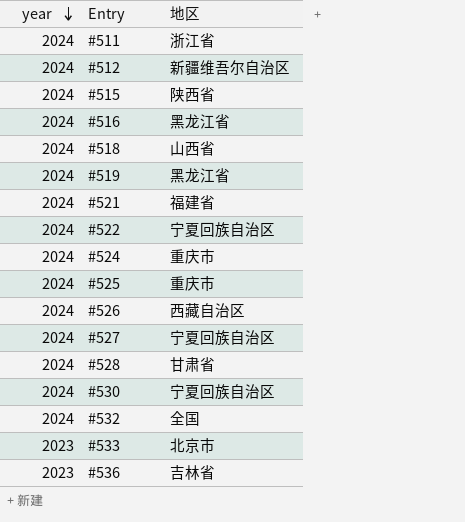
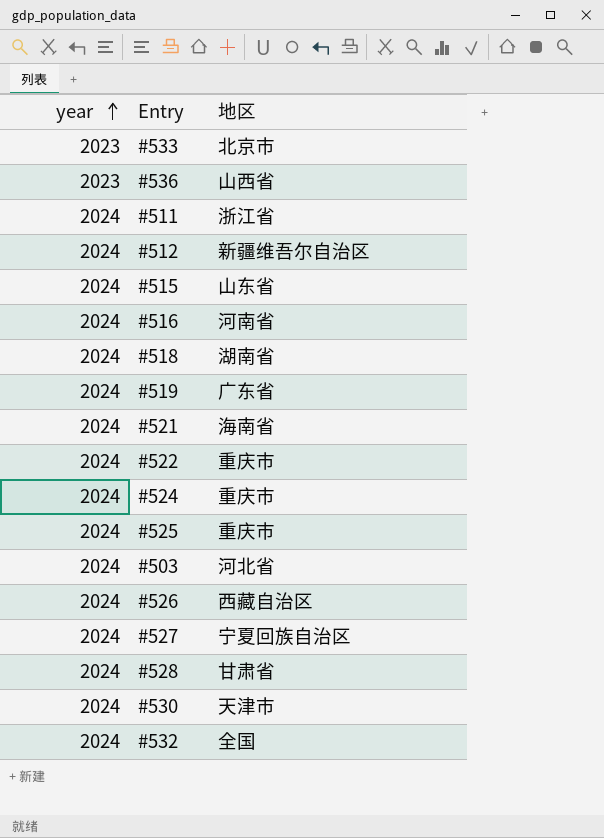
row order: year descending -> year ascending
#536 | 地区: 吉林省 -> 山西省
#515 | 地区: 陕西省 -> 山东省
#516 | 地区: 黑龙江省 -> 河南省
#518 | 地区: 山西省 -> 湖南省
#519 | 地区: 黑龙江省 -> 广东省
#521 | 地区: 福建省 -> 海南省
#522 | 地区: 宁夏回族自治区 -> 重庆市
row #503: none -> 2024 | 河北省
#530 | 地区: 宁夏回族自治区 -> 天津市

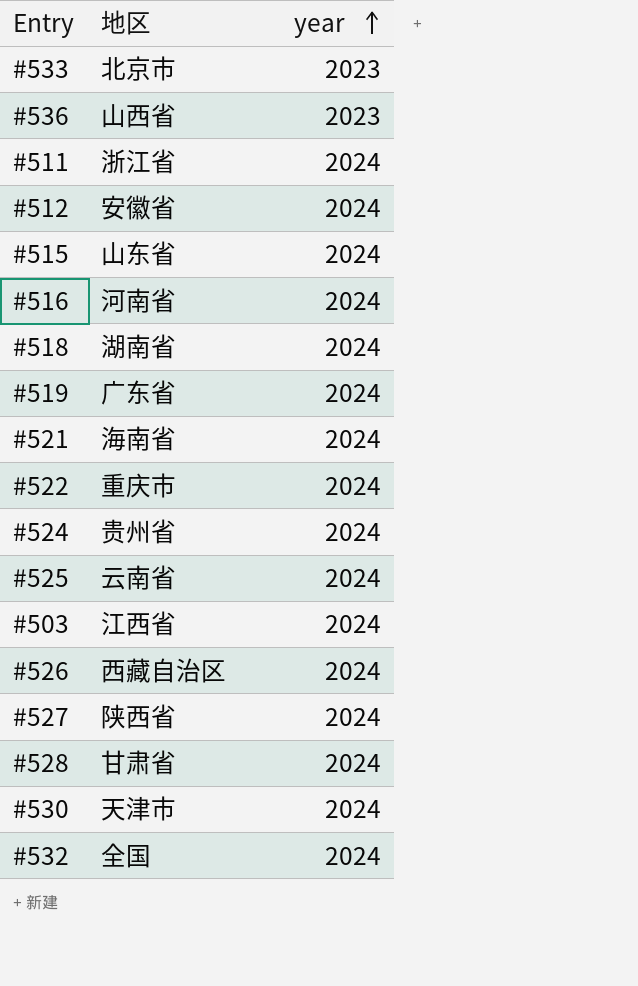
column year | position: 1 -> 3
#512 | 地区: 新疆维吾尔自治区 -> 安徽省
#524 | 地区: 重庆市 -> 贵州省
#525 | 地区: 重庆市 -> 云南省
#503 | 地区: 河北省 -> 江西省
#527 | 地区: 宁夏回族自治区 -> 陕西省

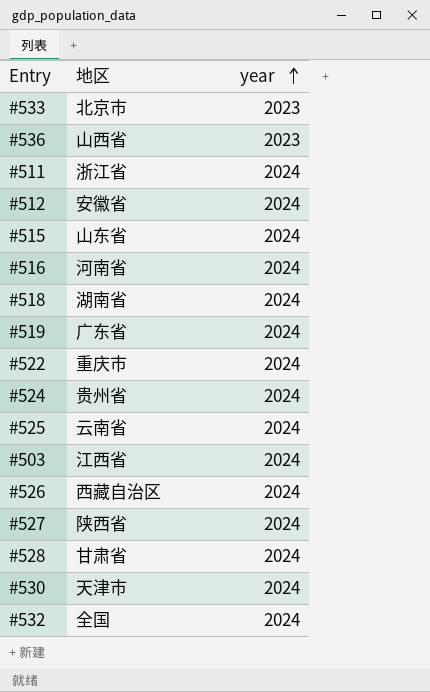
row #521: 海南省 | 2024 -> none

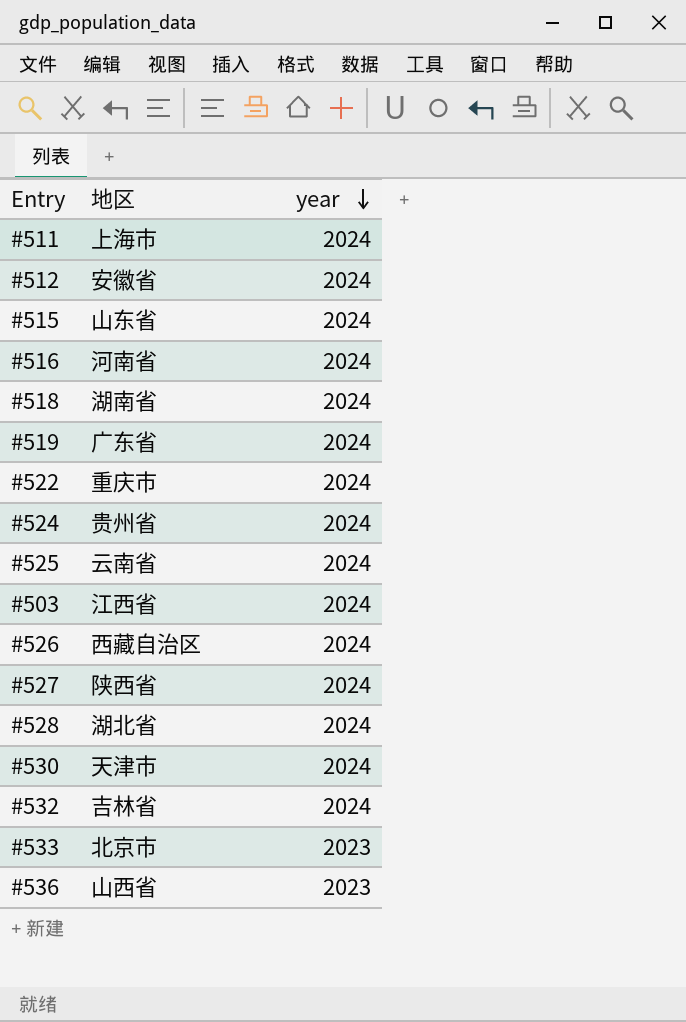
row order: year ascending -> year descending
#511 | 地区: 浙江省 -> 上海市
#528 | 地区: 甘肃省 -> 湖北省
#532 | 地区: 全国 -> 吉林省

